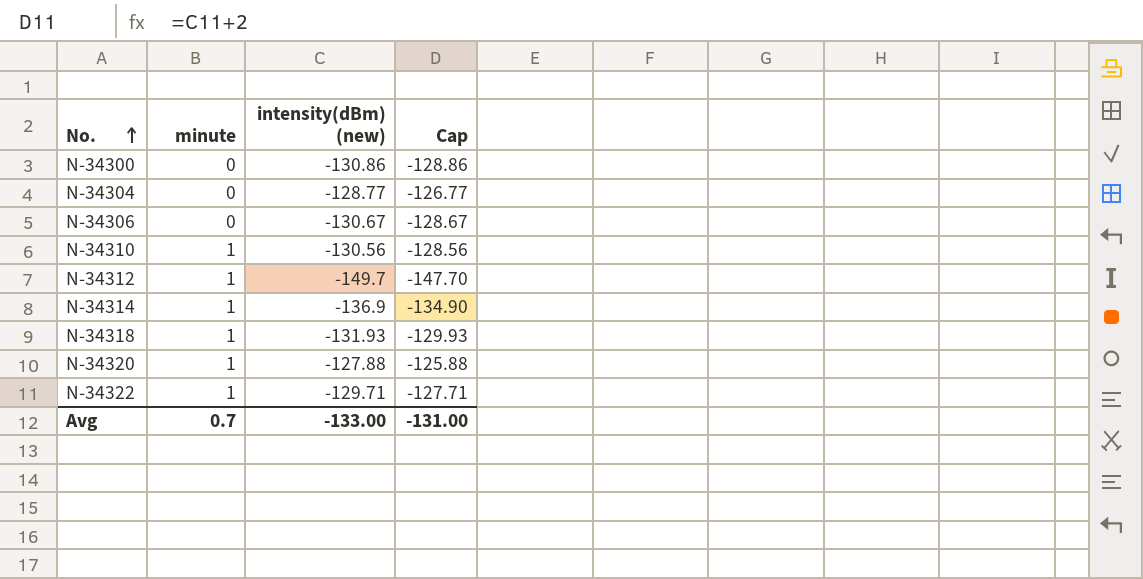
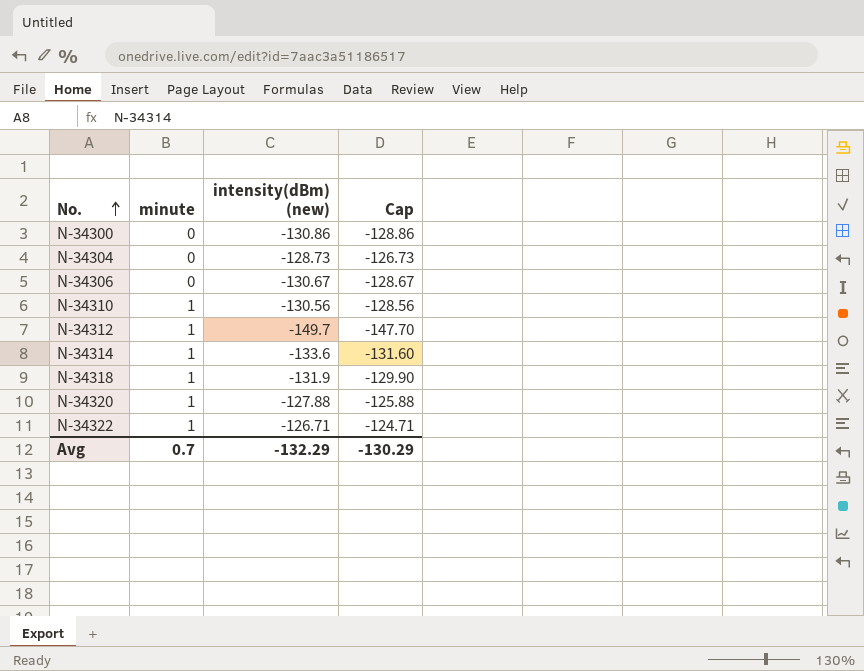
N-34304 | intensity(dBm) (new): -128.77 -> -128.73
N-34304 | Cap: -126.77 -> -126.73
N-34314 | intensity(dBm) (new): -136.9 -> -133.6
N-34314 | Cap: -134.90 -> -131.60
N-34318 | intensity(dBm) (new): -131.93 -> -131.9
N-34318 | Cap: -129.93 -> -129.90
N-34322 | intensity(dBm) (new): -129.71 -> -126.71
N-34322 | Cap: -127.71 -> -124.71
Avg | intensity(dBm) (new): -133.00 -> -132.29
Avg | Cap: -131.00 -> -130.29

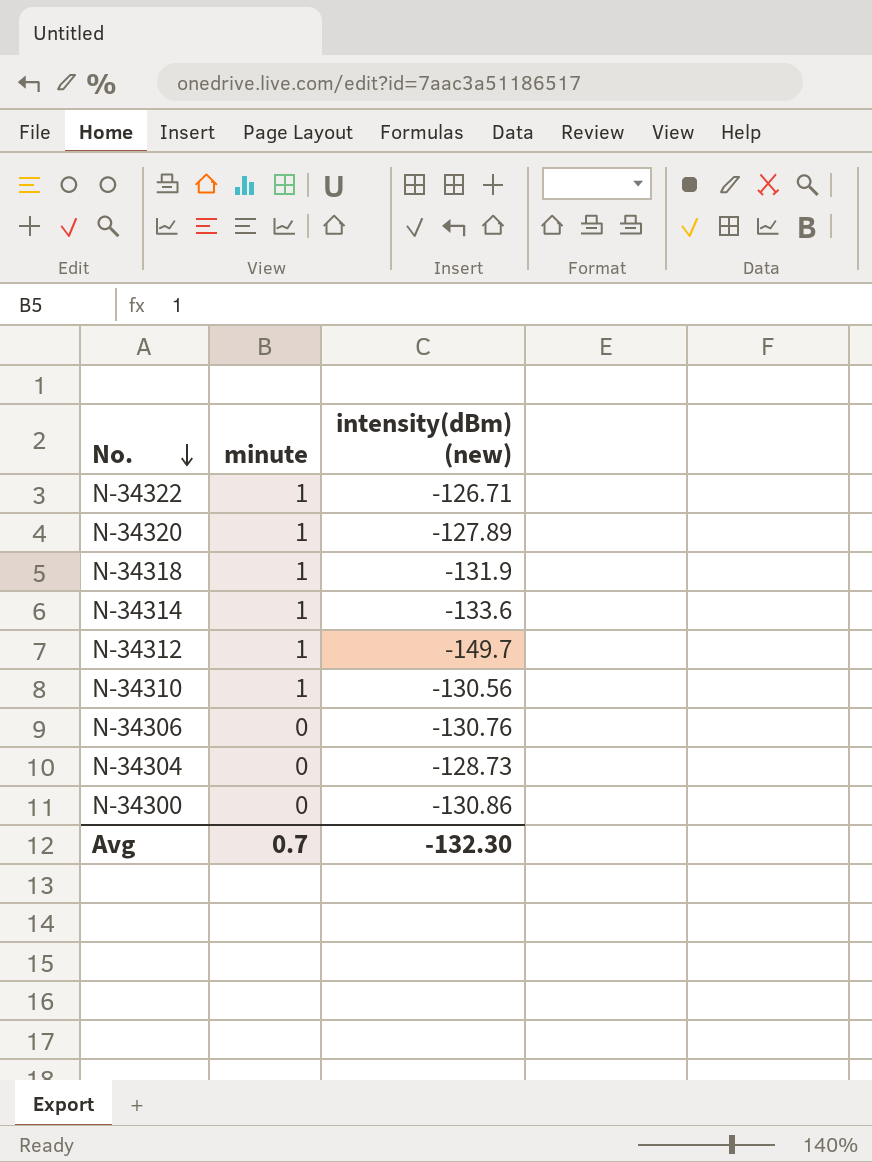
row order: No. ascending -> No. descending
column Cap | formula: [intensity(dBm) (new)] + 2 -> none
N-34320 | intensity(dBm) (new): -127.88 -> -127.89
N-34306 | intensity(dBm) (new): -130.67 -> -130.76
Avg | intensity(dBm) (new): -132.29 -> -132.30

